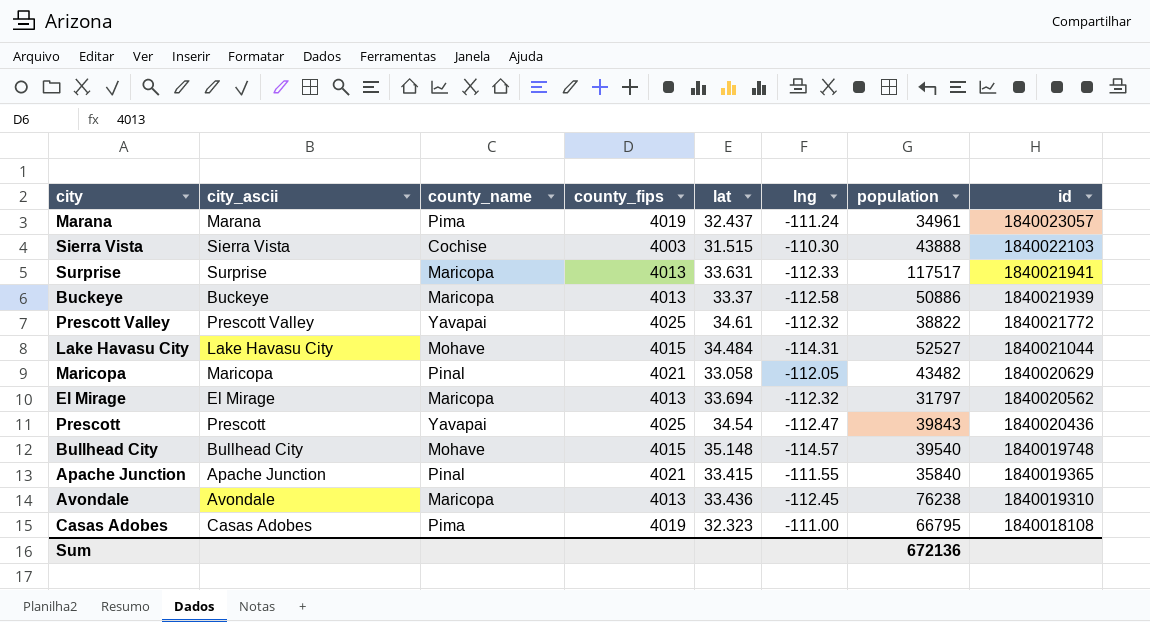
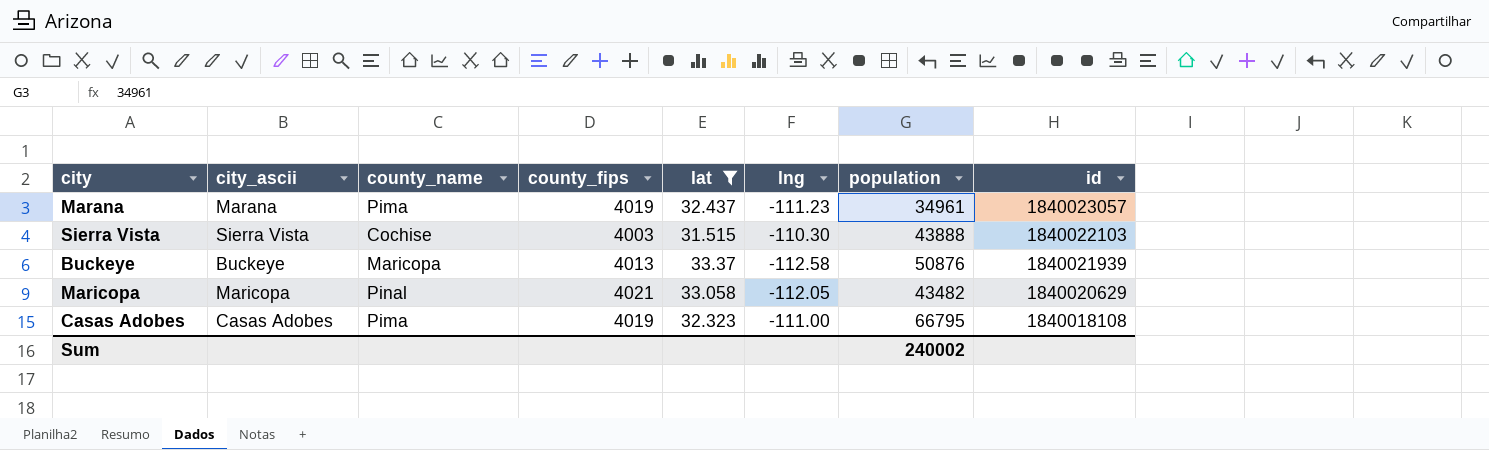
filter: none -> lat <= 33.37
Marana | lng: -111.24 -> -111.23
Buckeye | population: 50886 -> 50876
Sum | population: 672136 -> 240002

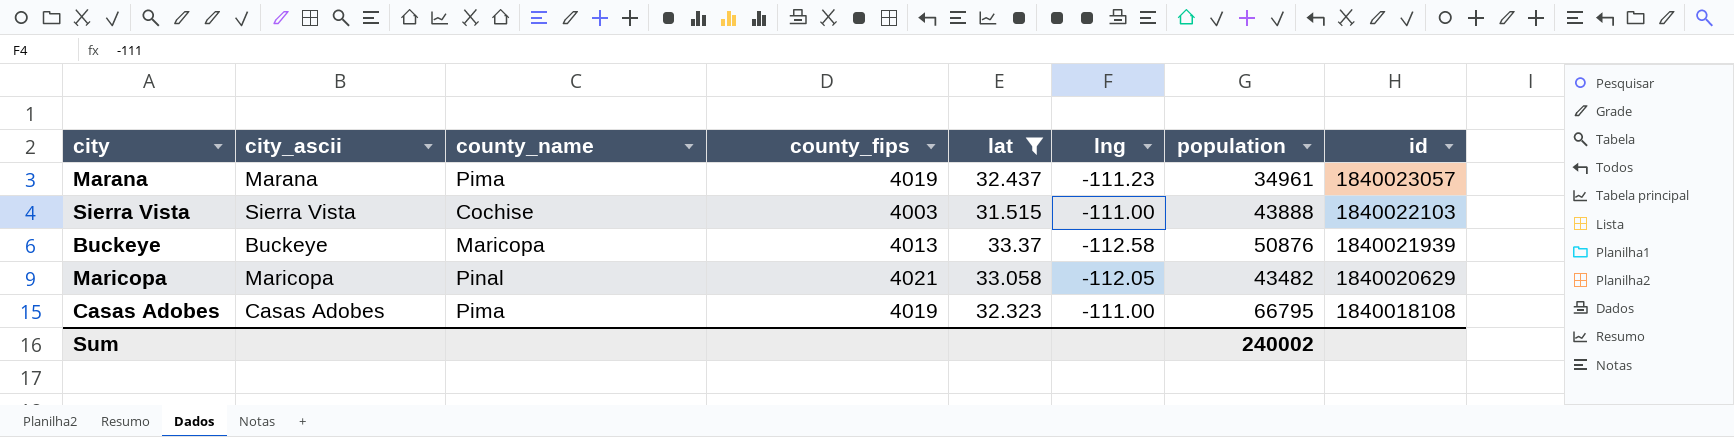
Sierra Vista | lng: -110.30 -> -111.00

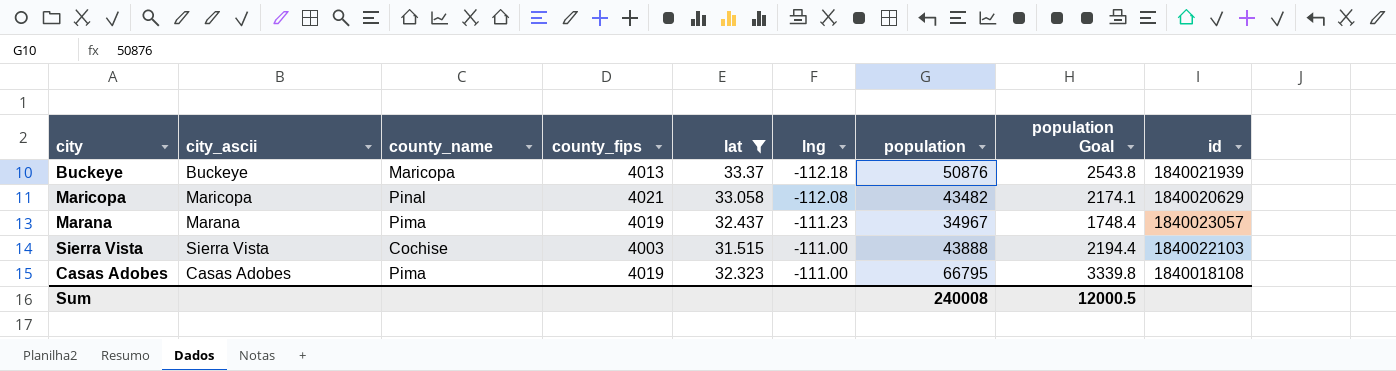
row order: id descending -> lng ascending
column population Goal | formula: none -> [population] * 0.05
Buckeye | lng: -112.58 -> -112.18
Maricopa | lng: -112.05 -> -112.08
Marana | population: 34961 -> 34967
Sum | population: 240002 -> 240008

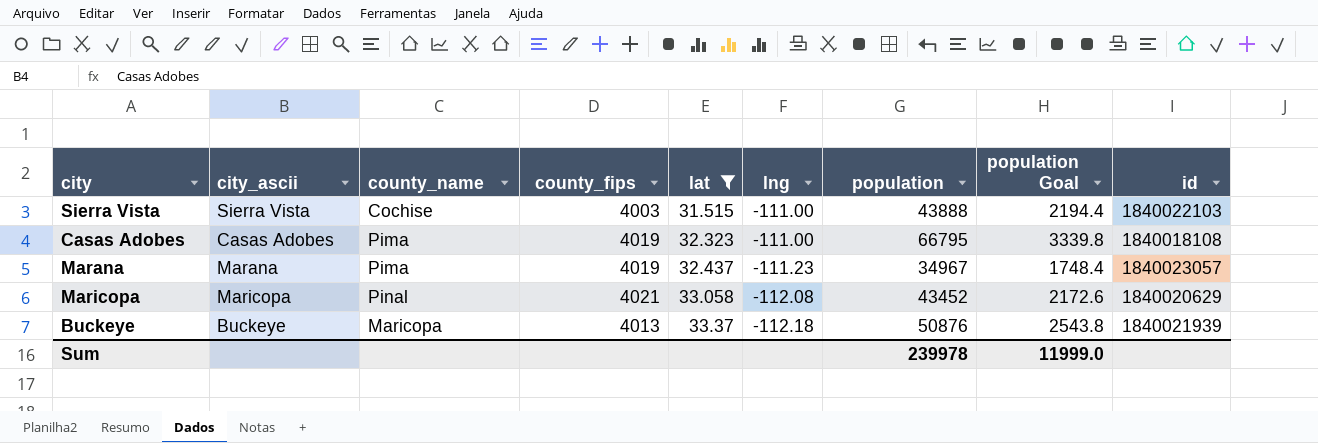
row order: lng ascending -> lat ascending
Maricopa | population: 43482 -> 43452
Maricopa | population Goal: 2174.1 -> 2172.6
Sum | population: 240008 -> 239978
Sum | population Goal: 12000.5 -> 11999.0

